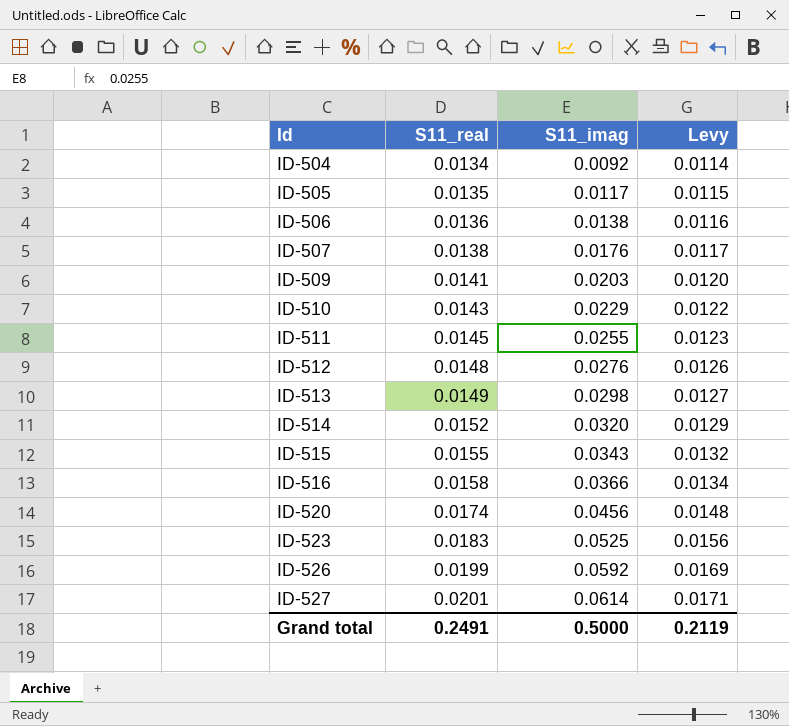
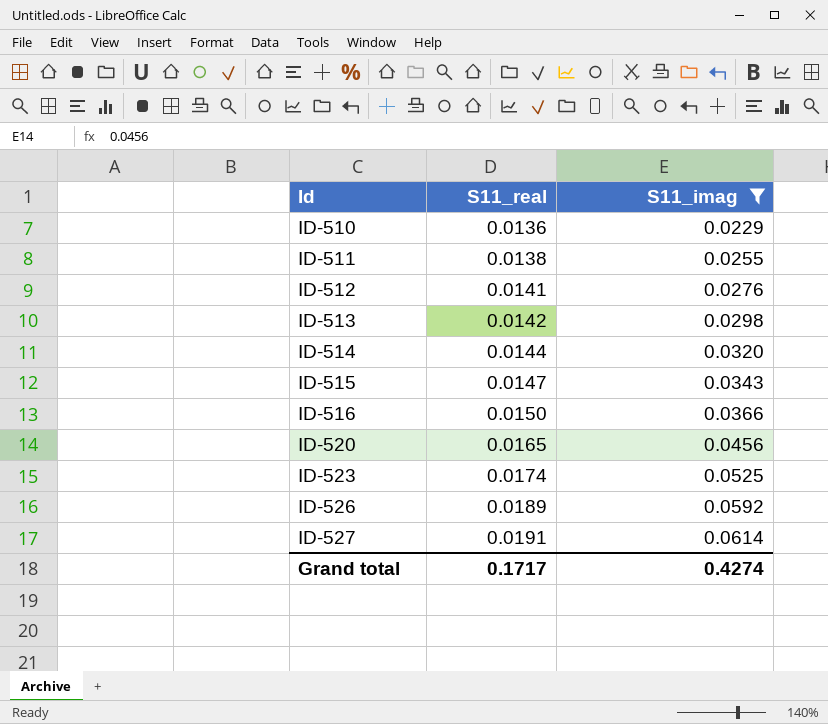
filter: none -> S11_imag >= 0.0229
column Levy | formula: [S11_real] * 0.85 -> none
ID-510 | S11_real: 0.0143 -> 0.0136
ID-511 | S11_real: 0.0145 -> 0.0138
ID-512 | S11_real: 0.0148 -> 0.0141
ID-513 | S11_real: 0.0149 -> 0.0142
ID-514 | S11_real: 0.0152 -> 0.0144
ID-515 | S11_real: 0.0155 -> 0.0147
ID-516 | S11_real: 0.0158 -> 0.0150
ID-520 | S11_real: 0.0174 -> 0.0165
ID-523 | S11_real: 0.0183 -> 0.0174
ID-526 | S11_real: 0.0199 -> 0.0189
ID-527 | S11_real: 0.0201 -> 0.0191
Grand total | S11_real: 0.2491 -> 0.1717
Grand total | S11_imag: 0.5000 -> 0.4274

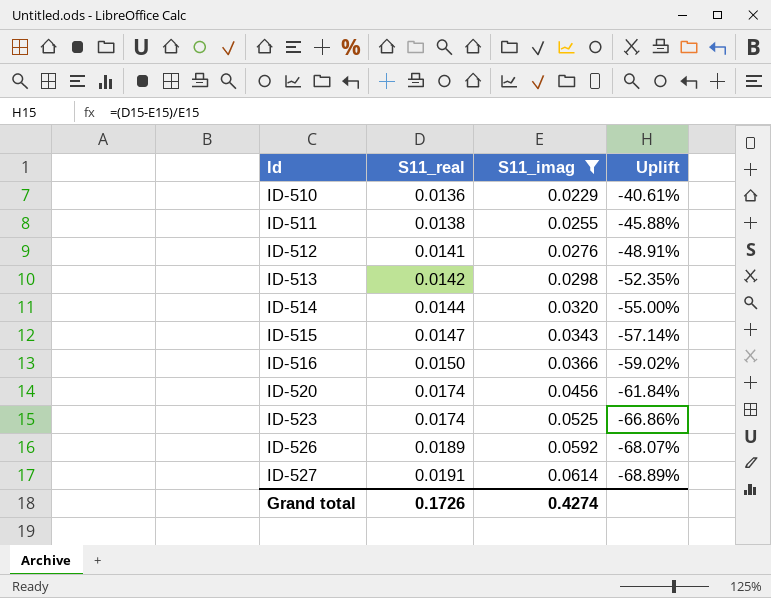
column Uplift | formula: none -> ([S11_real] - [S11_imag]) / [S11_imag]
ID-520 | S11_real: 0.0165 -> 0.0174
Grand total | S11_real: 0.1717 -> 0.1726

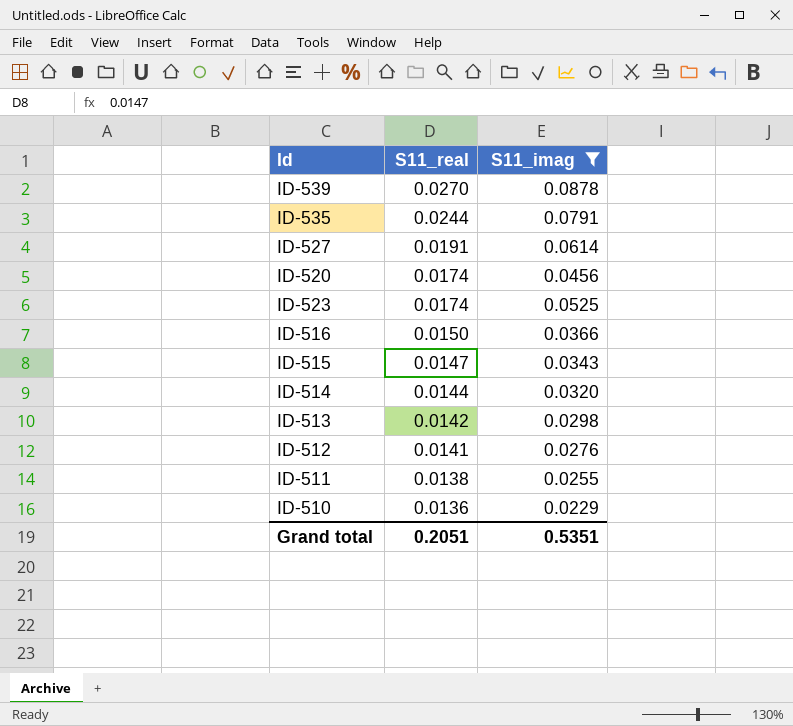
row order: Id ascending -> S11_real descending
column Uplift | formula: ([S11_real] - [S11_imag]) / [S11_imag] -> none
row ID-526: 0.0189 | 0.0592 | -68.07% -> none
row ID-539: none -> 0.0270 | 0.0878
row ID-535: none -> 0.0244 | 0.0791
Grand total | S11_real: 0.1726 -> 0.2051
Grand total | S11_imag: 0.4274 -> 0.5351

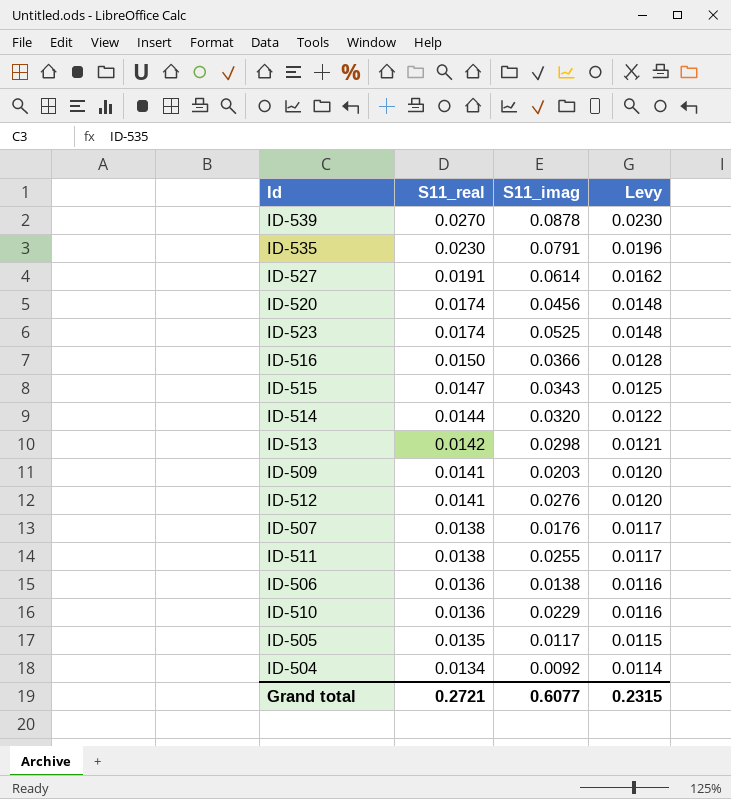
filter: S11_imag >= 0.0229 -> none
column Levy | formula: none -> [S11_real] * 0.85
ID-535 | S11_real: 0.0244 -> 0.0230
Grand total | S11_real: 0.2051 -> 0.2721
Grand total | S11_imag: 0.5351 -> 0.6077

